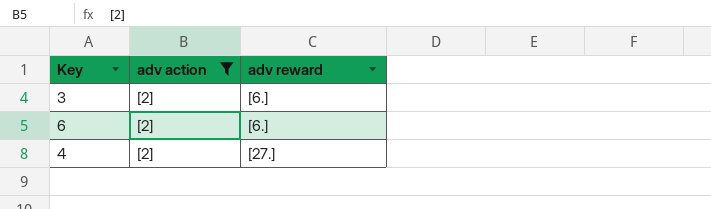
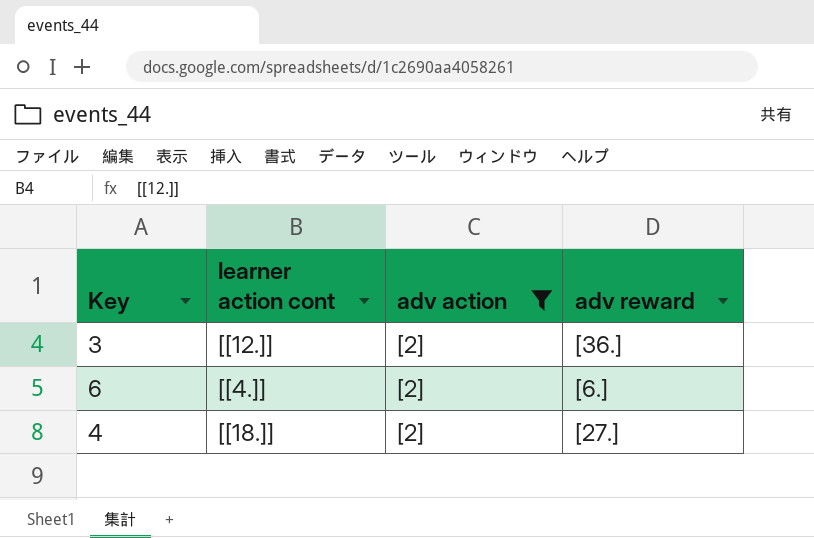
column learner action cont | position: none -> 2
3 | adv reward: [6.] -> [36.]

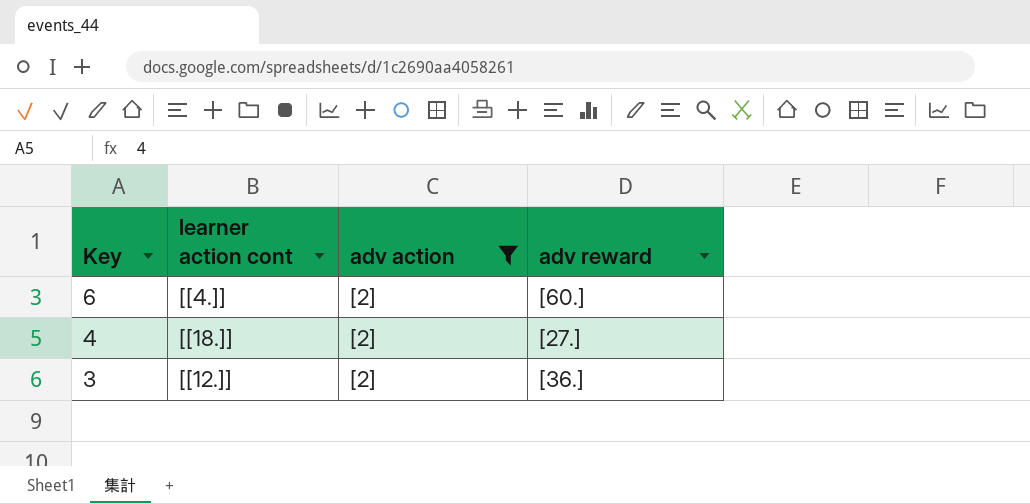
row order: none -> Key descending
6 | adv reward: [6.] -> [60.]

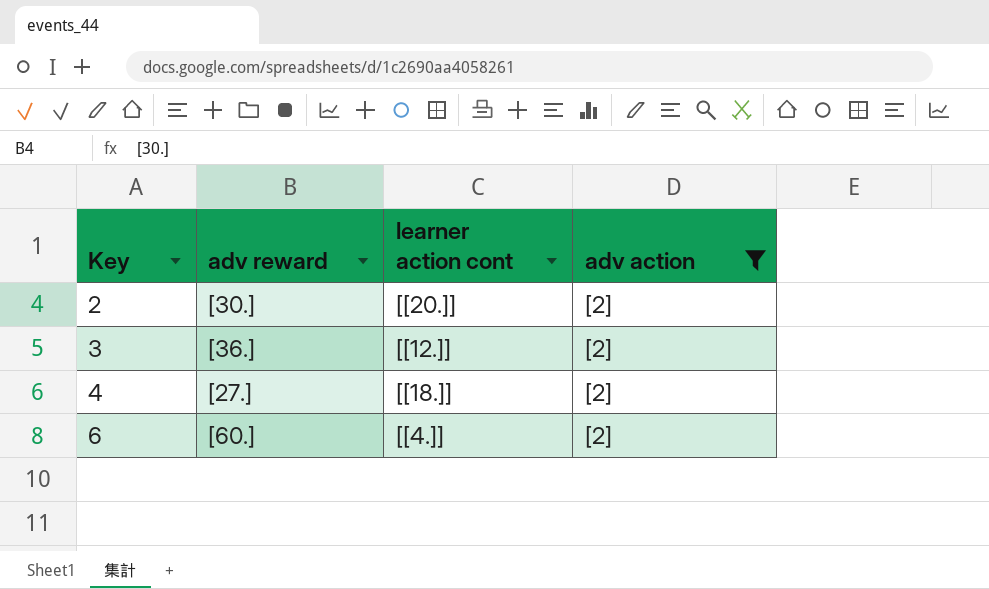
row order: Key descending -> Key ascending
column adv reward | position: 4 -> 2
row 2: none -> [30.] | [[20.]] | [2]

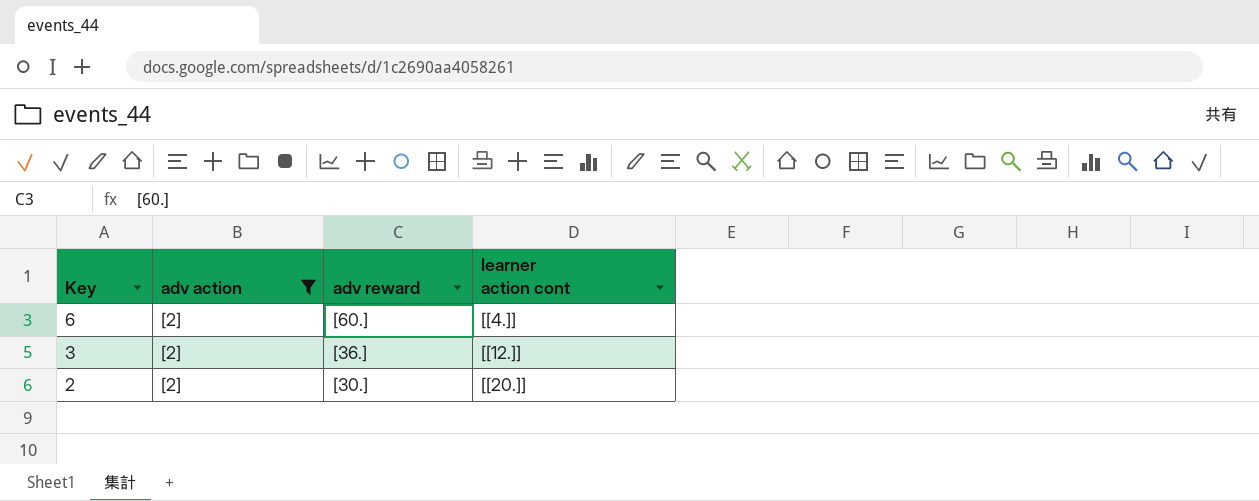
row order: Key ascending -> Key descending
column adv action | position: 4 -> 2
row 4: [27.] | [[18.]] | [2] -> none

